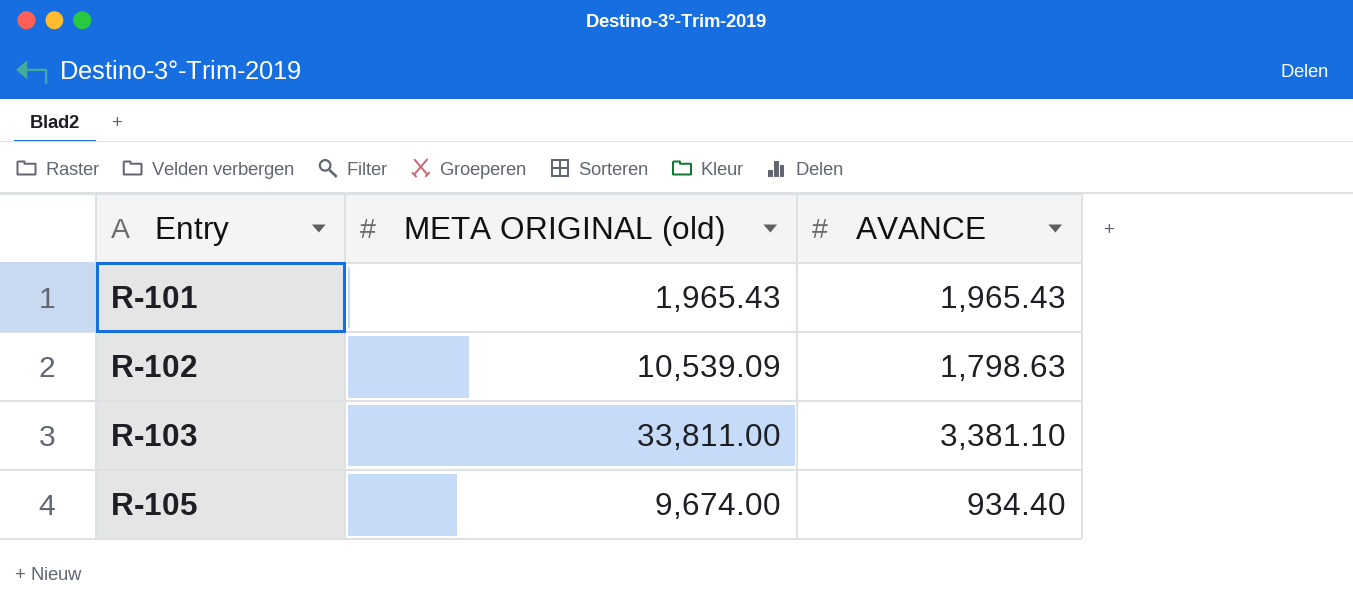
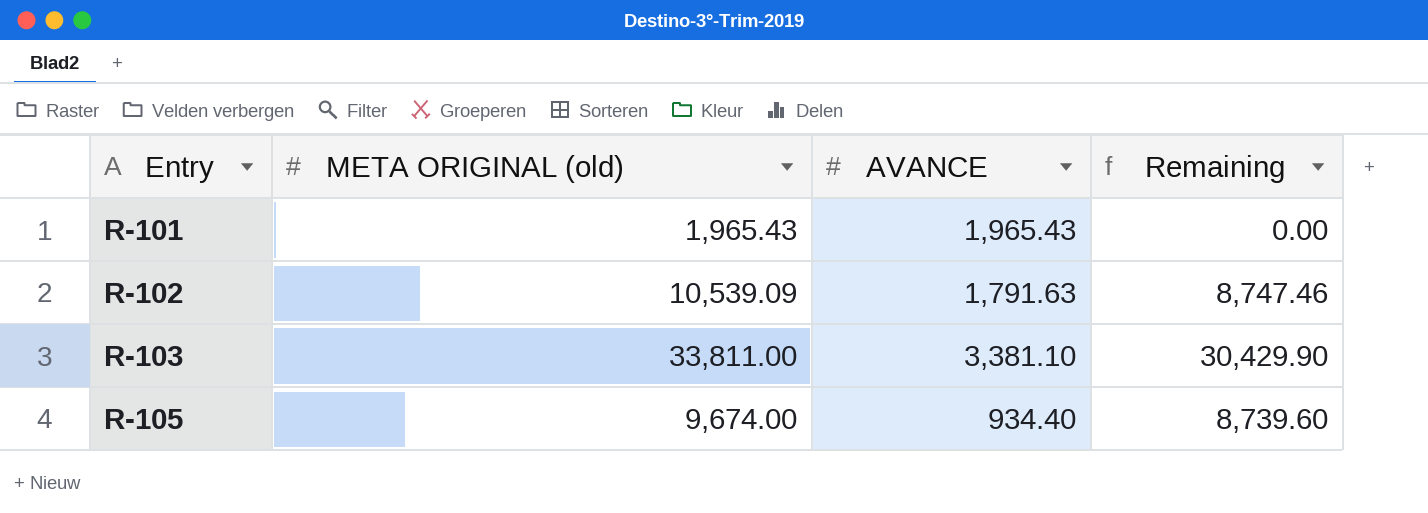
column Remaining | formula: none -> [META ORIGINAL (old)] - [AVANCE]
R-102 | AVANCE: 1,798.63 -> 1,791.63

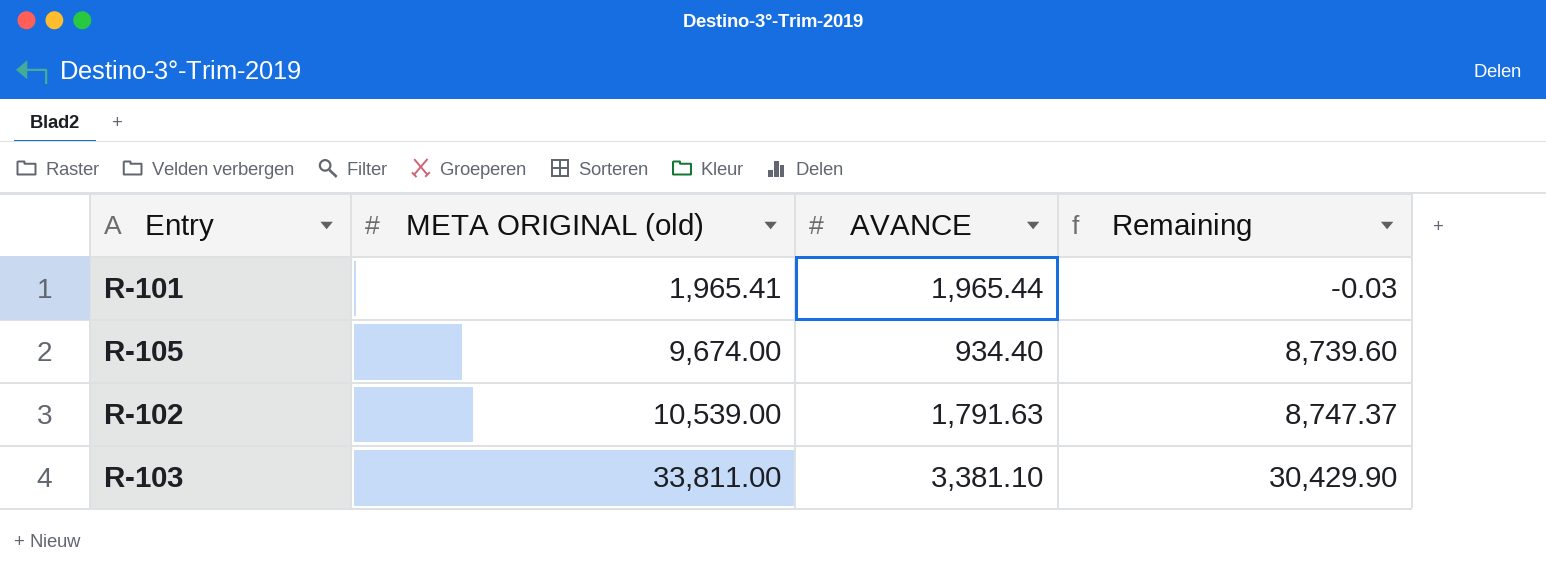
row order: Entry ascending -> META ORIGINAL (old) ascending
R-101 | META ORIGINAL (old): 1,965.43 -> 1,965.41
R-101 | AVANCE: 1,965.43 -> 1,965.44
R-101 | Remaining: 0.00 -> -0.03
R-102 | META ORIGINAL (old): 10,539.09 -> 10,539.00
R-102 | Remaining: 8,747.46 -> 8,747.37

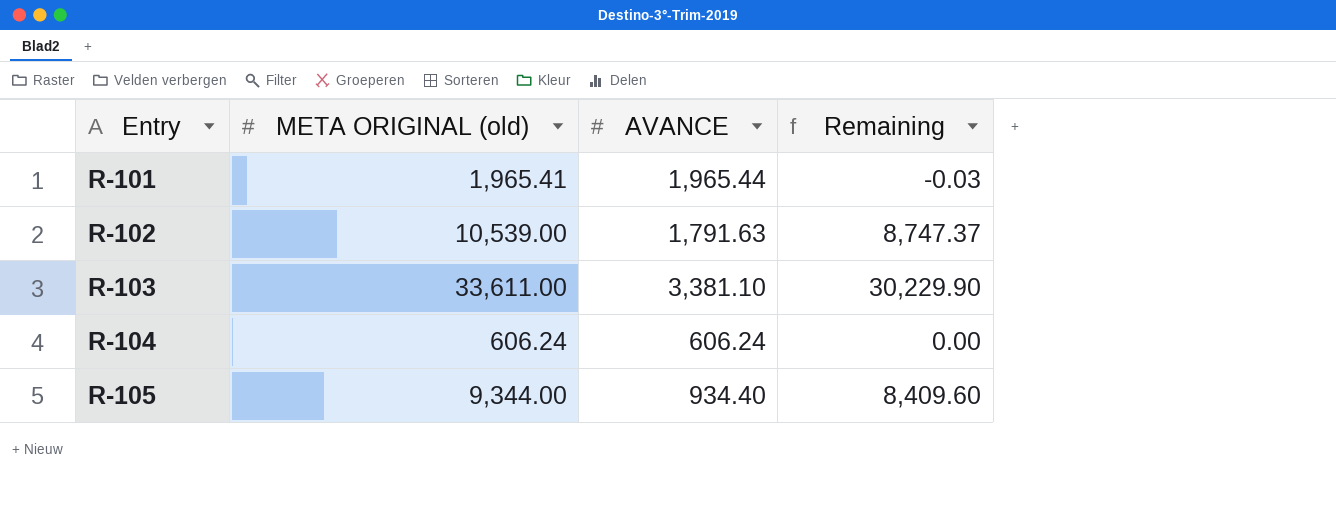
row order: META ORIGINAL (old) ascending -> Entry ascending
R-103 | META ORIGINAL (old): 33,811.00 -> 33,611.00
R-103 | Remaining: 30,429.90 -> 30,229.90
row R-104: none -> 606.24 | 606.24 | 0.00
R-105 | META ORIGINAL (old): 9,674.00 -> 9,344.00
R-105 | Remaining: 8,739.60 -> 8,409.60

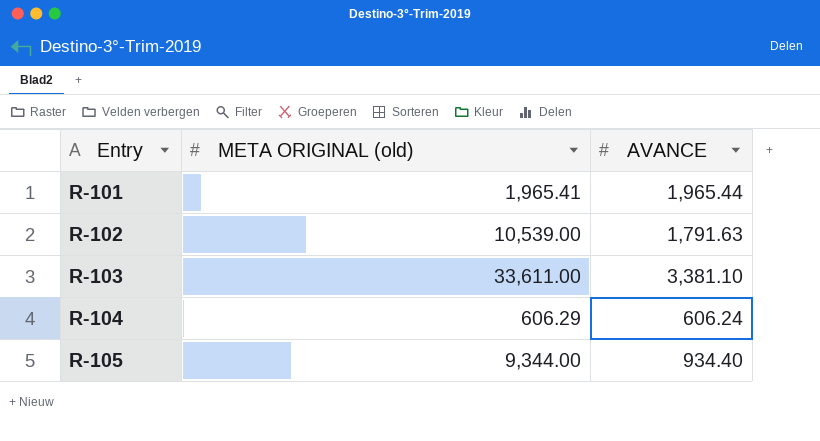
column Remaining | formula: [META ORIGINAL (old)] - [AVANCE] -> none
R-104 | META ORIGINAL (old): 606.24 -> 606.29

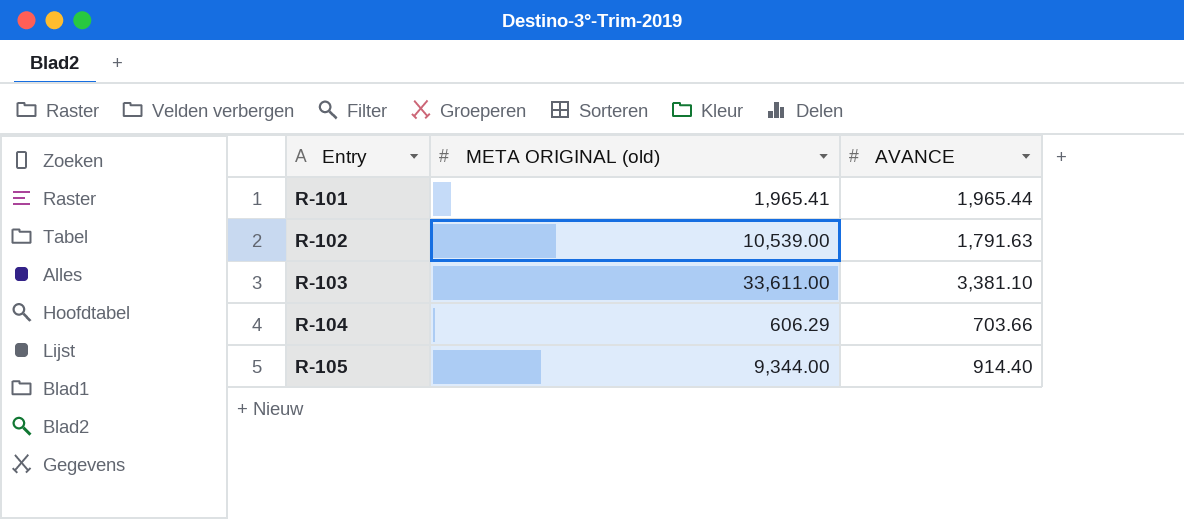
R-104 | AVANCE: 606.24 -> 703.66
R-105 | AVANCE: 934.40 -> 914.40

